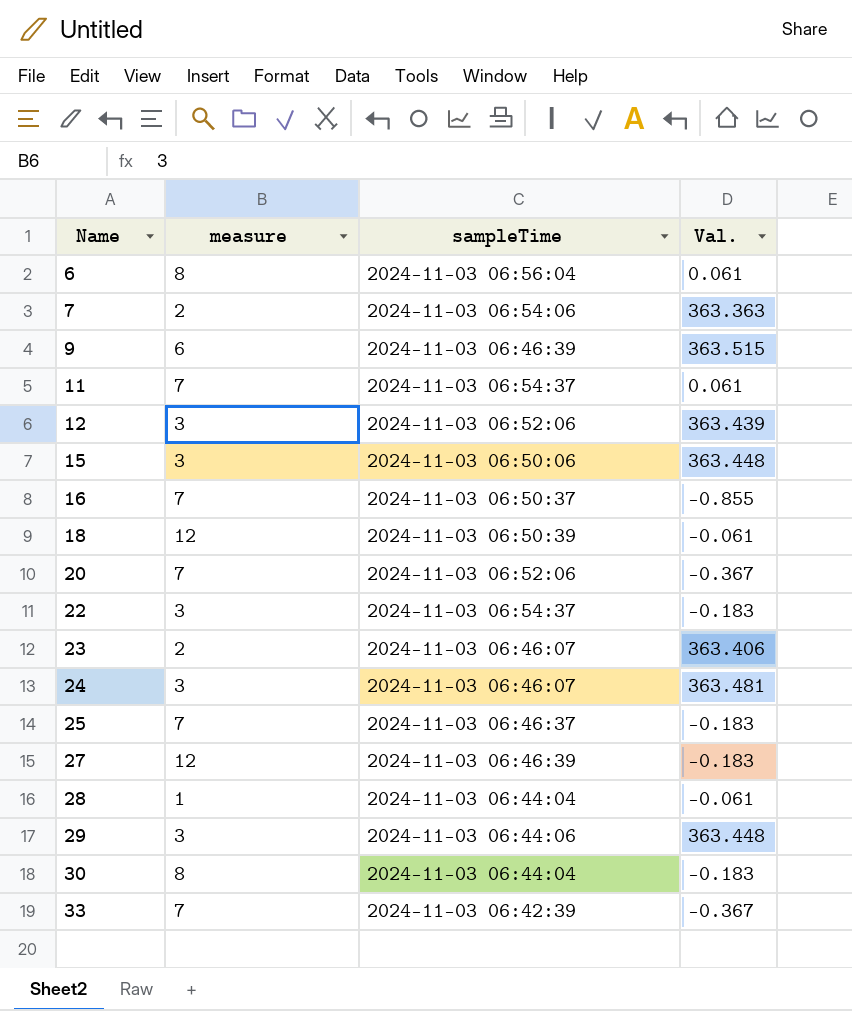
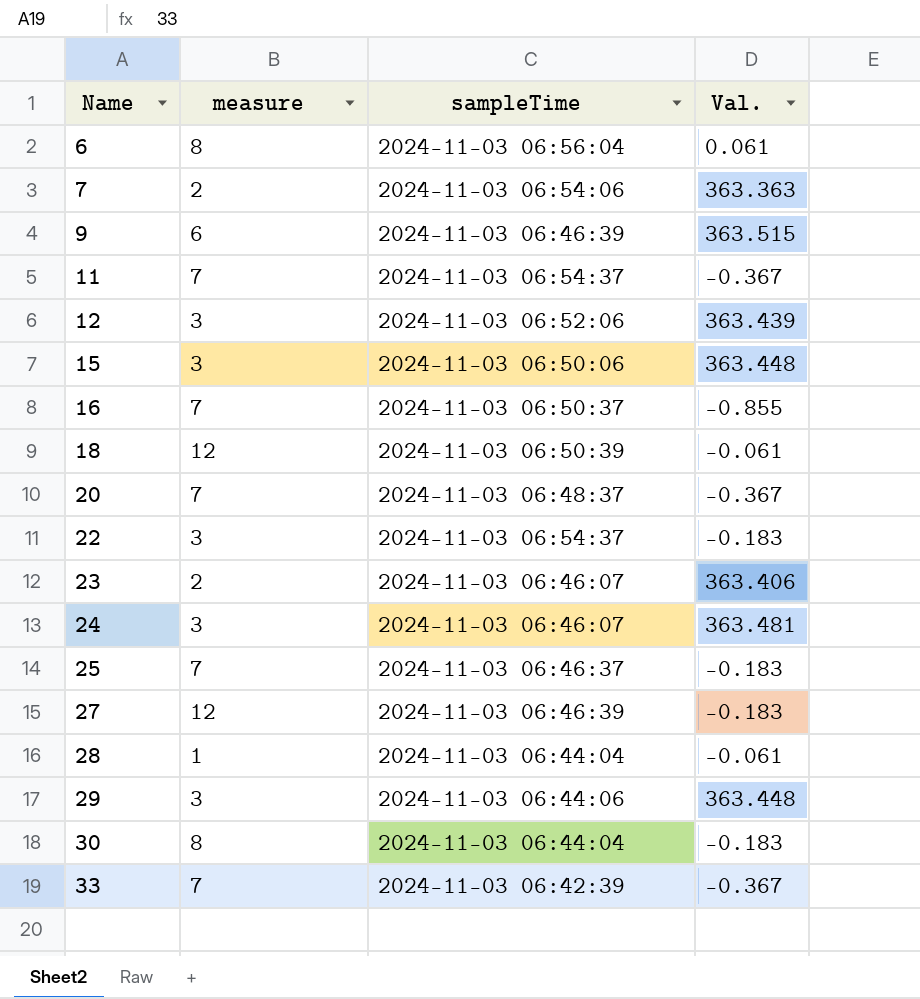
11 | Val.: 0.061 -> -0.367
20 | sampleTime: 2024-11-03 06:52:06 -> 2024-11-03 06:48:37

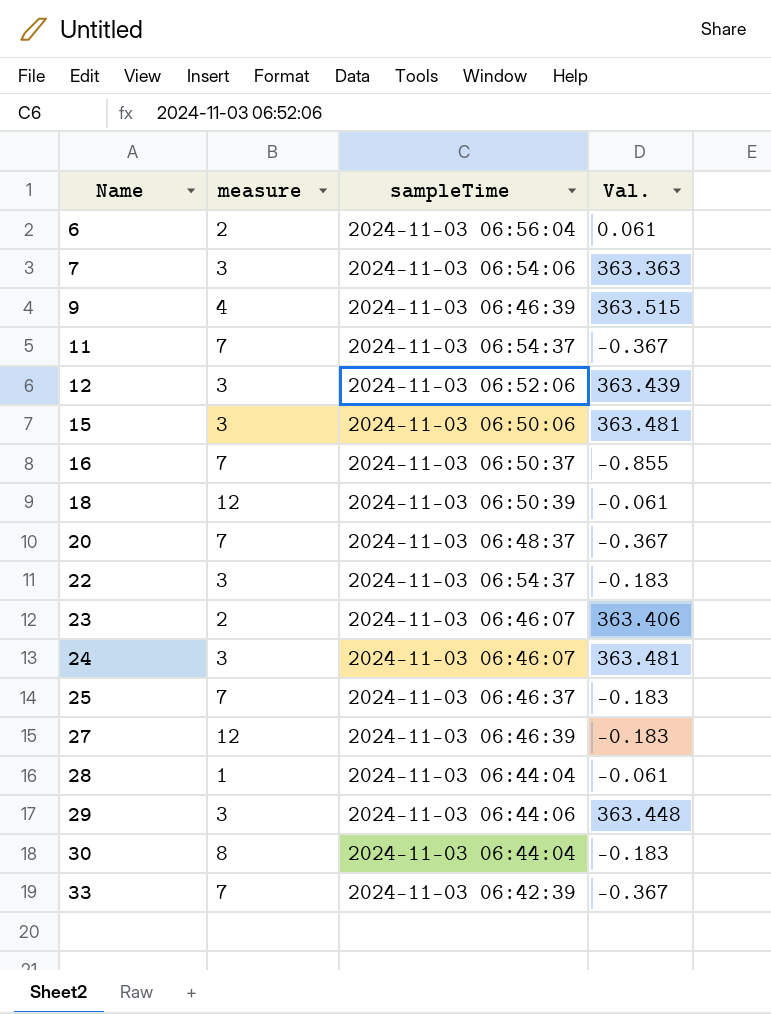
6 | measure: 8 -> 2
7 | measure: 2 -> 3
9 | measure: 6 -> 4
15 | Val.: 363.448 -> 363.481

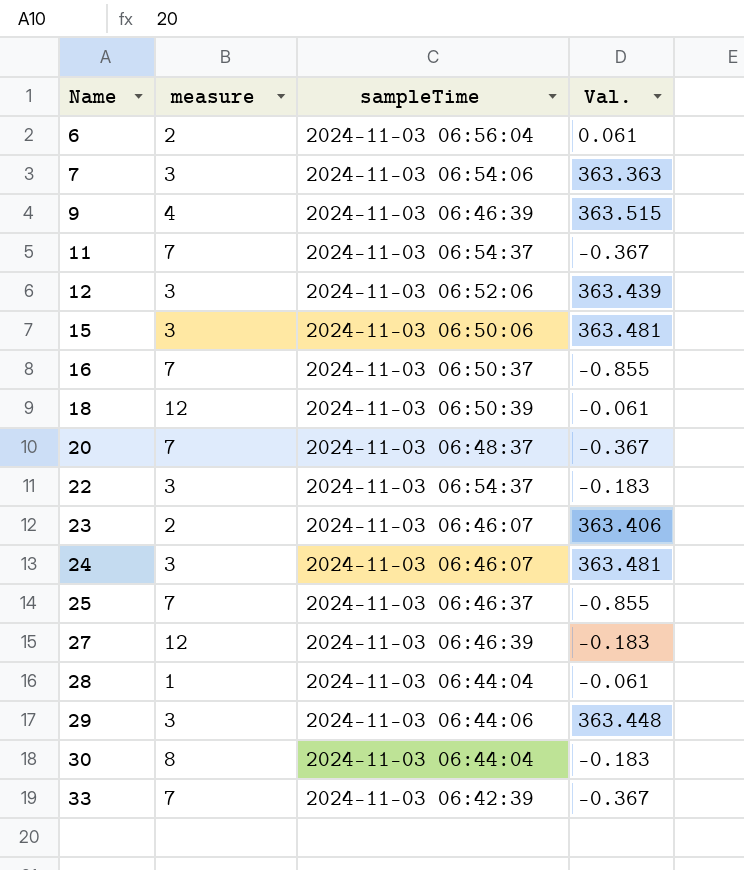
25 | Val.: -0.183 -> -0.855

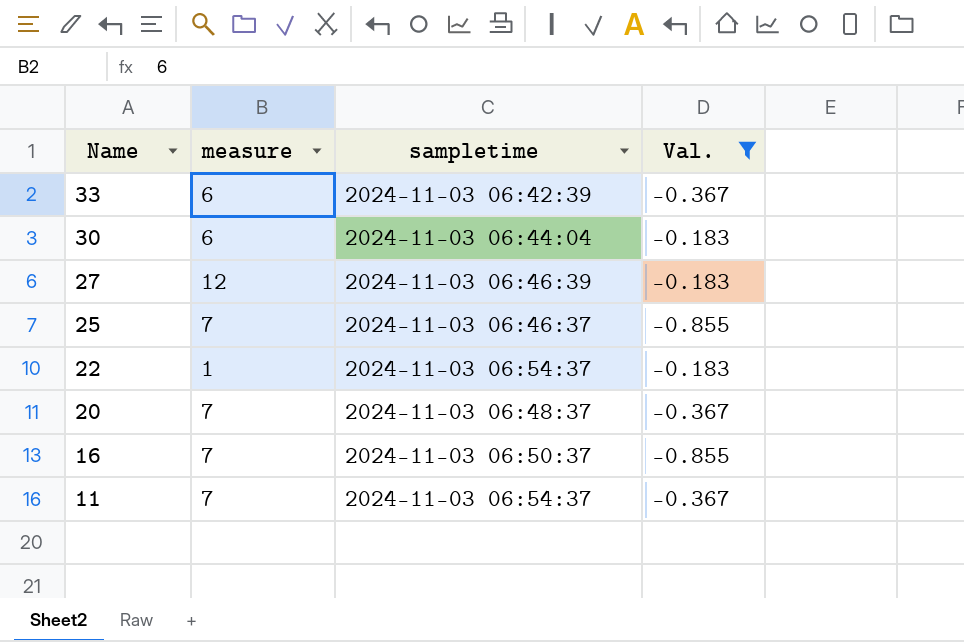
filter: none -> Val. <= -0.183
row order: Name ascending -> Name descending
column name: sampleTime -> sampletime
33 | measure: 7 -> 6
30 | measure: 8 -> 6
22 | measure: 3 -> 1

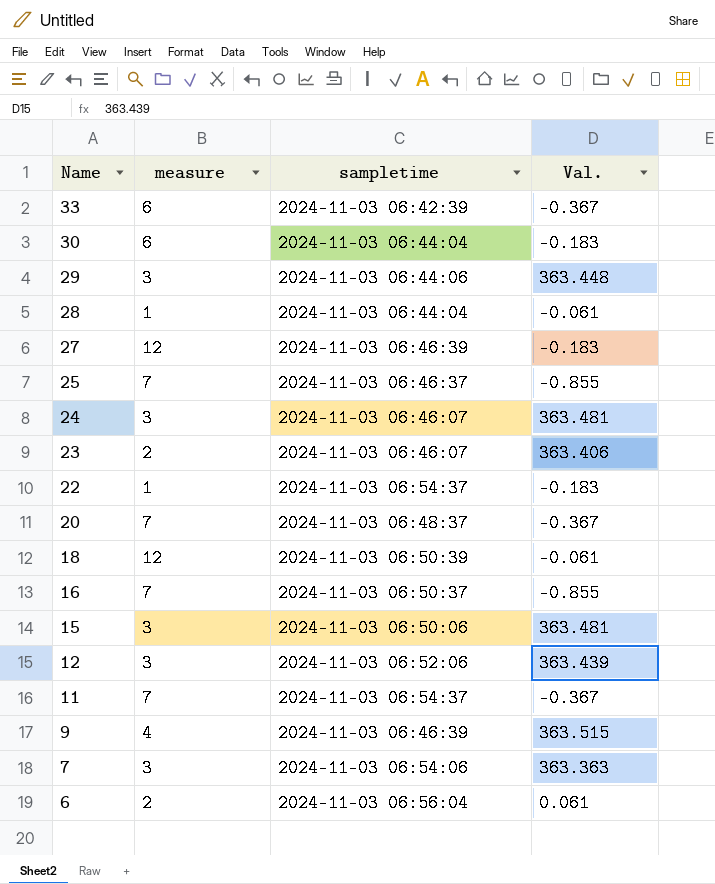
filter: Val. <= -0.183 -> none

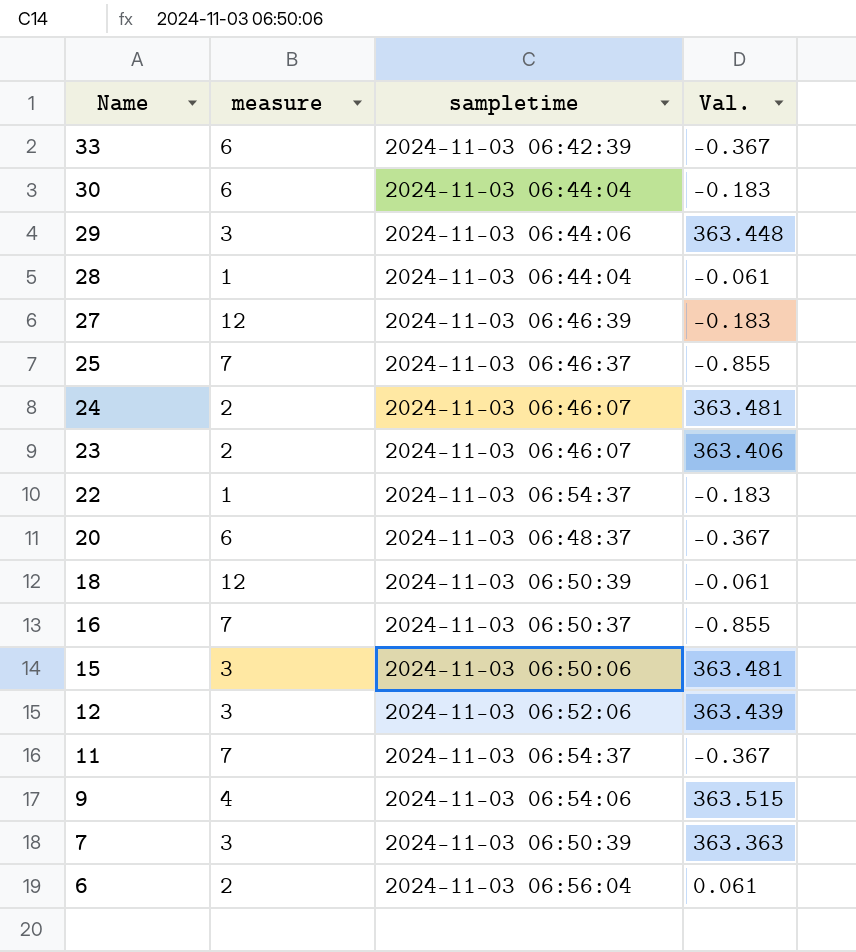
24 | measure: 3 -> 2
20 | measure: 7 -> 6
9 | sampletime: 2024-11-03 06:46:39 -> 2024-11-03 06:54:06
7 | sampletime: 2024-11-03 06:54:06 -> 2024-11-03 06:50:39

